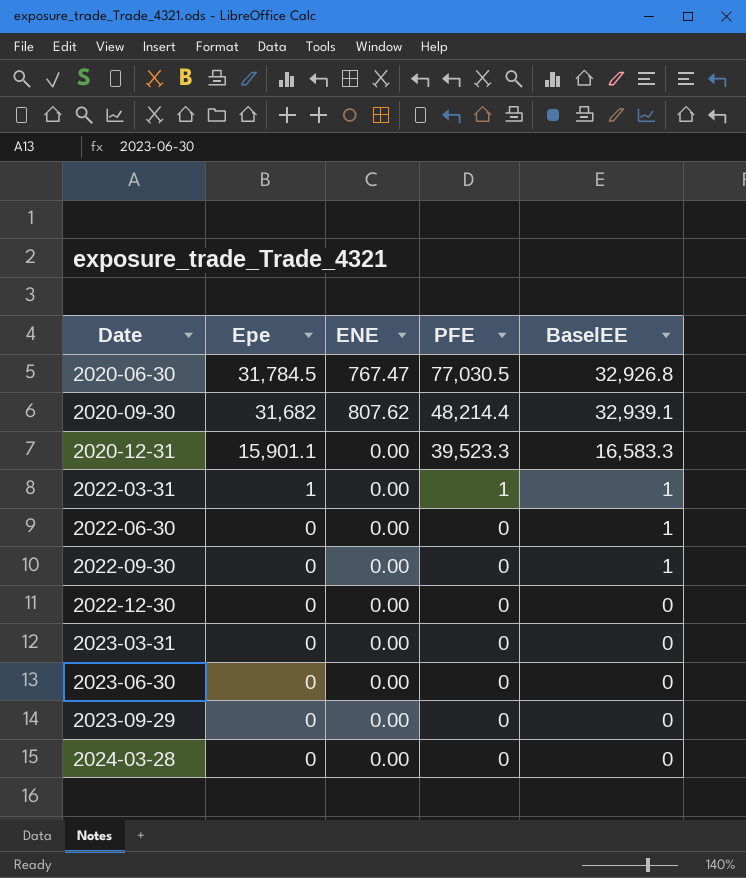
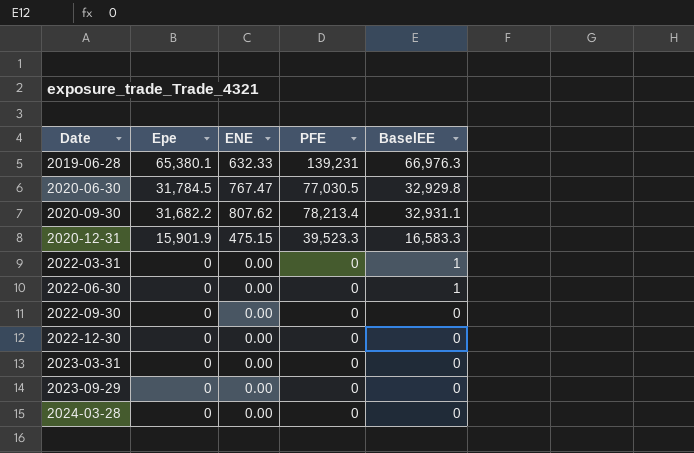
row 2023-06-30: 0 | 0.00 | 0 | 0 -> none
row 2019-06-28: none -> 65,380.1 | 632.33 | 139,231 | 66,976.3
2020-06-30 | BaselEE: 32,926.8 -> 32,929.8
2020-09-30 | Epe: 31,682 -> 31,682.2
2020-09-30 | PFE: 48,214.4 -> 78,213.4
2020-09-30 | BaselEE: 32,939.1 -> 32,931.1
2020-12-31 | Epe: 15,901.1 -> 15,901.9
2020-12-31 | ENE: 0.00 -> 475.15
2022-03-31 | Epe: 1 -> 0
2022-03-31 | PFE: 1 -> 0
2022-09-30 | BaselEE: 1 -> 0

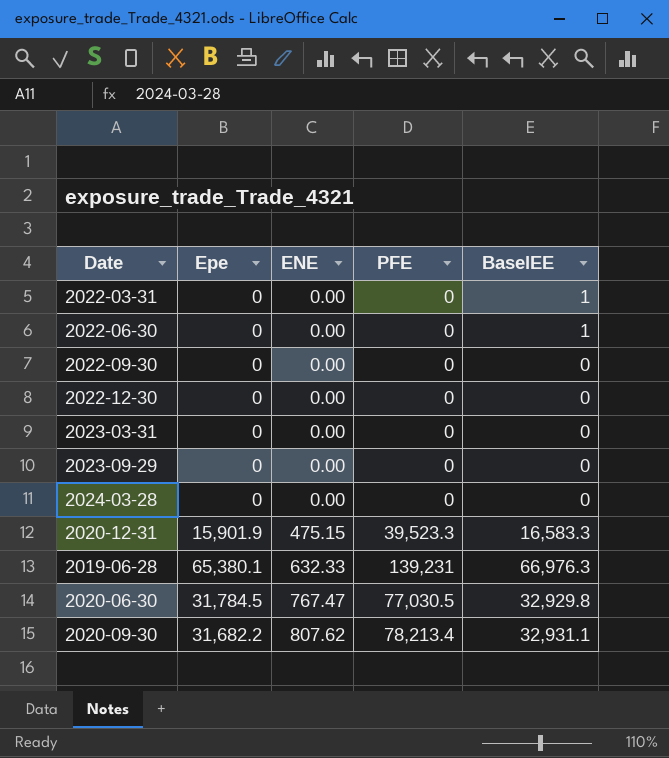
row order: Date ascending -> ENE ascending

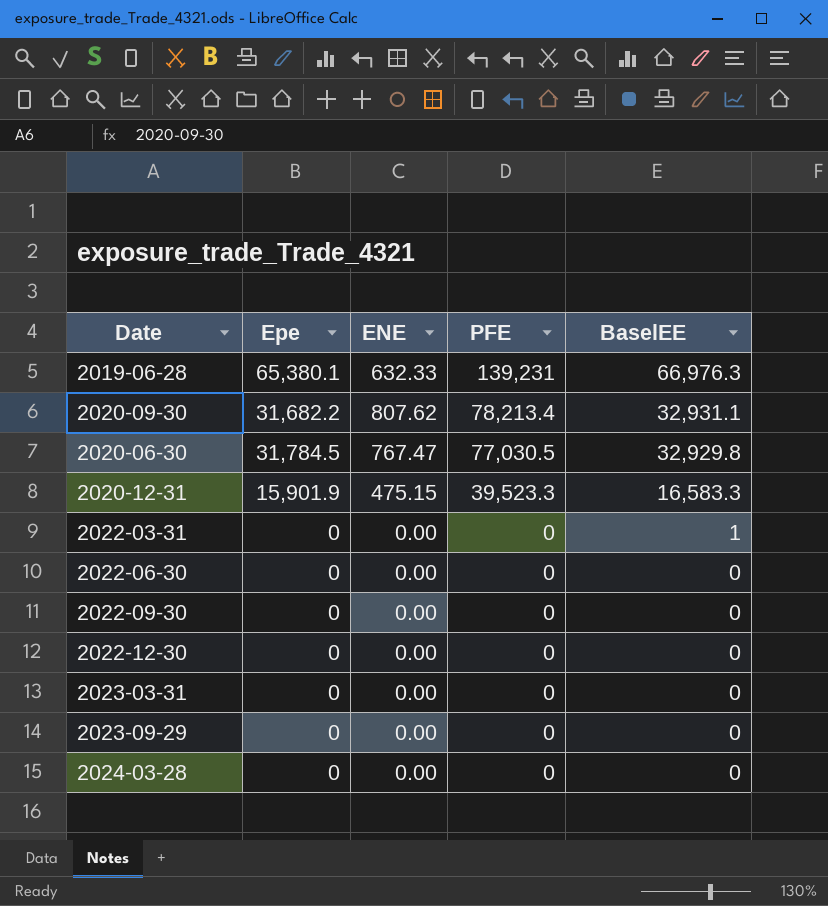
row order: ENE ascending -> PFE descending
2022-06-30 | BaselEE: 1 -> 0

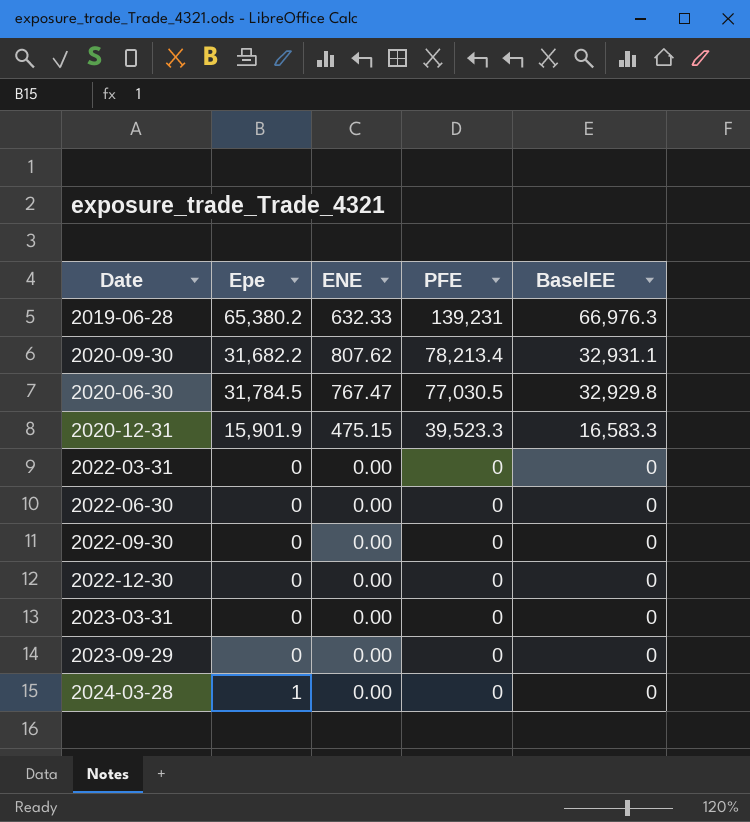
2019-06-28 | Epe: 65,380.1 -> 65,380.2
2022-03-31 | BaselEE: 1 -> 0
2024-03-28 | Epe: 0 -> 1

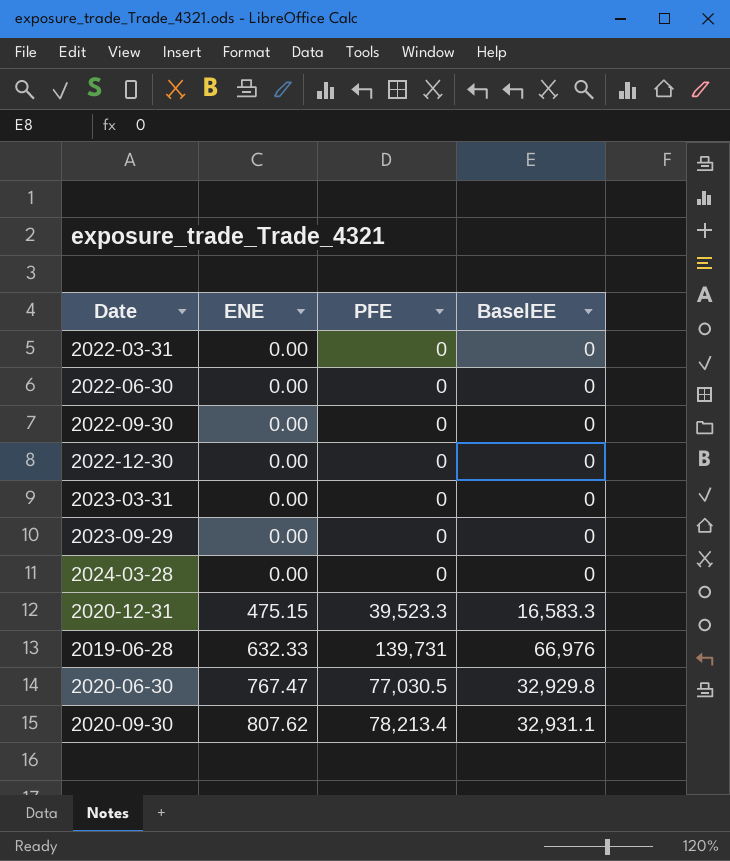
row order: PFE descending -> ENE ascending
column Epe | position: 2 -> none
2019-06-28 | PFE: 139,231 -> 139,731
2019-06-28 | BaselEE: 66,976.3 -> 66,976

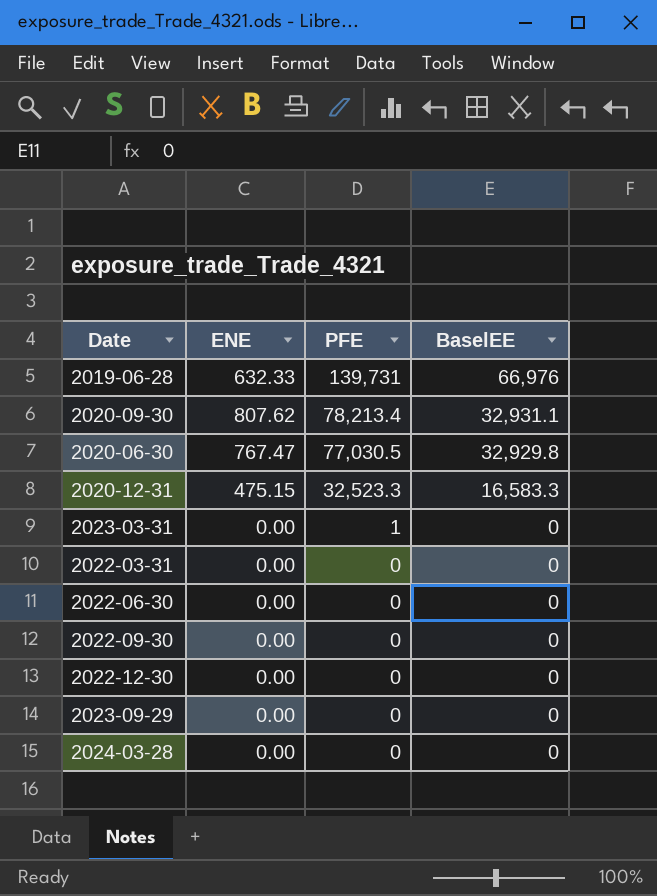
row order: ENE ascending -> PFE descending
2020-12-31 | PFE: 39,523.3 -> 32,523.3
2023-03-31 | PFE: 0 -> 1

